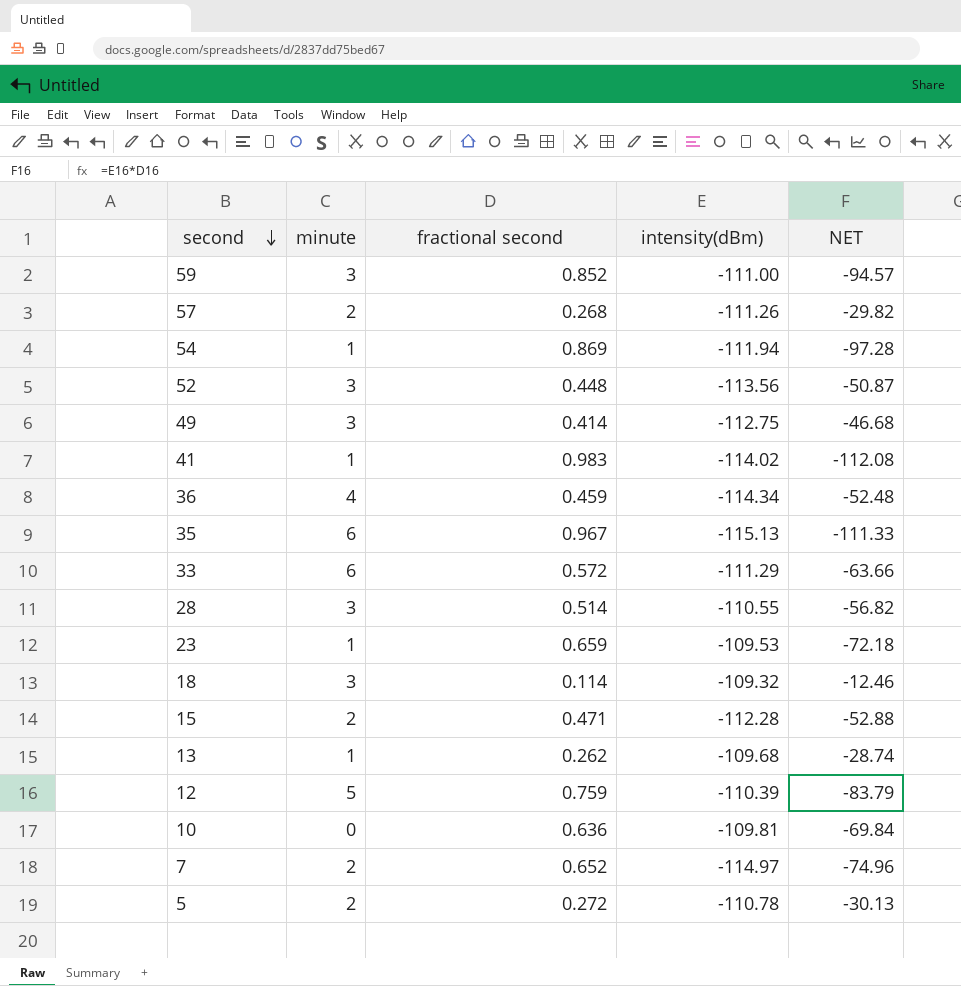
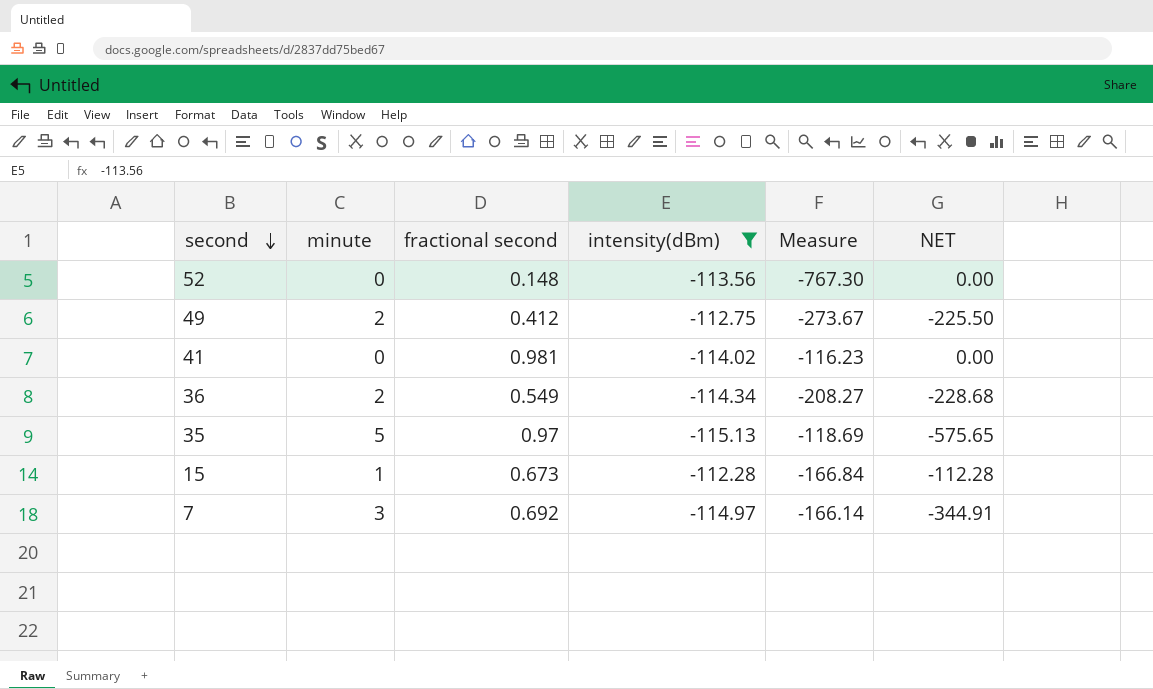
filter: none -> intensity(dBm) <= -112.28
column Measure | formula: none -> [intensity(dBm)] / [fractional second]
column NET | formula: [fractional second] * [intensity(dBm)] -> [minute] * [intensity(dBm)]
52 | minute: 3 -> 0
52 | fractional second: 0.448 -> 0.148
49 | minute: 3 -> 2
49 | fractional second: 0.414 -> 0.412
41 | minute: 1 -> 0
41 | fractional second: 0.983 -> 0.981
36 | minute: 4 -> 2
36 | fractional second: 0.459 -> 0.549
35 | minute: 6 -> 5
35 | fractional second: 0.967 -> 0.97
15 | minute: 2 -> 1
15 | fractional second: 0.471 -> 0.673
7 | minute: 2 -> 3
7 | fractional second: 0.652 -> 0.692

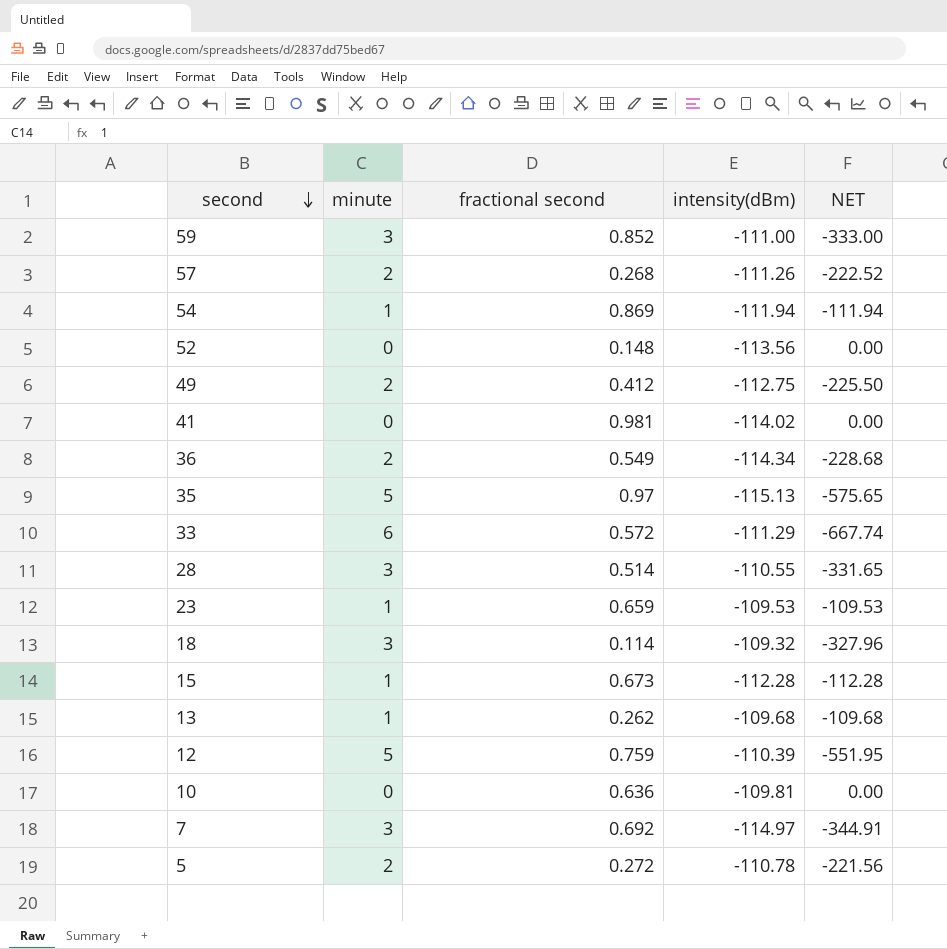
filter: intensity(dBm) <= -112.28 -> none
column Measure | formula: [intensity(dBm)] / [fractional second] -> none

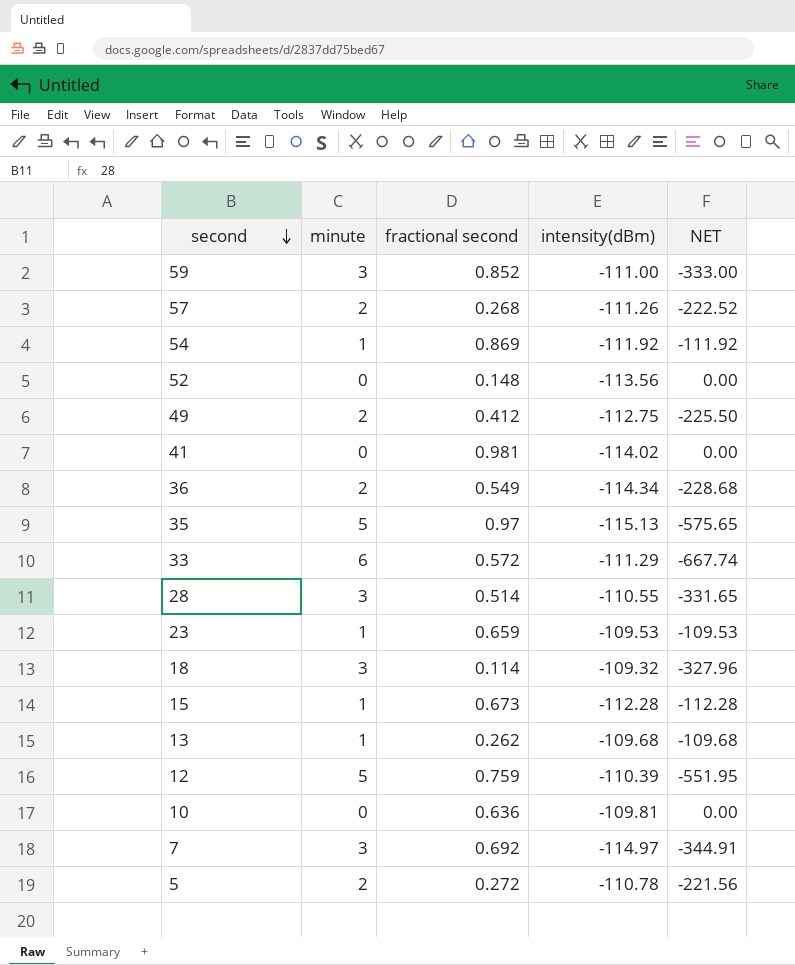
54 | intensity(dBm): -111.94 -> -111.92
54 | NET: -111.94 -> -111.92

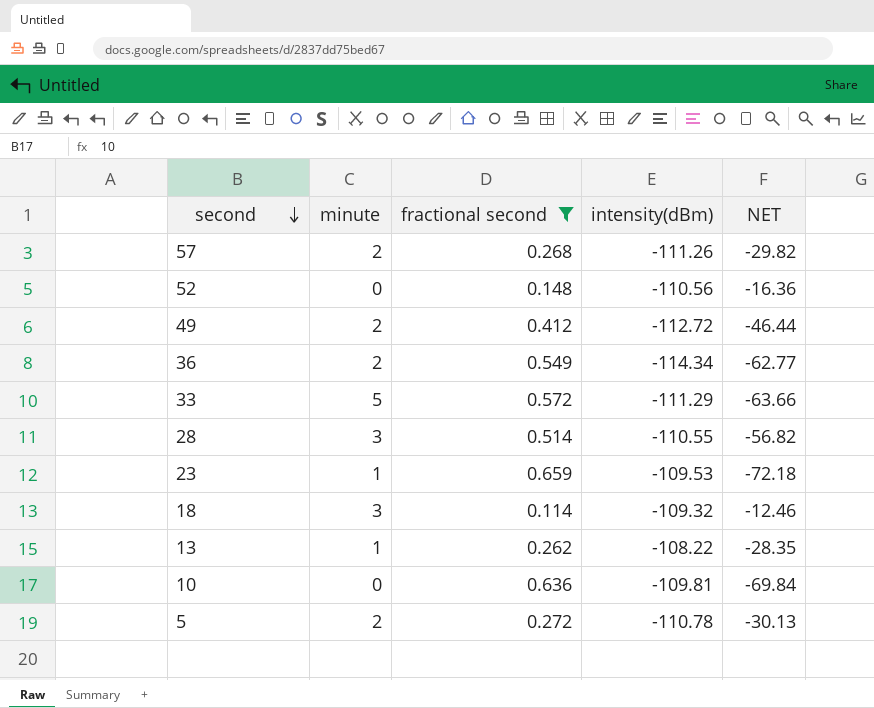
filter: none -> fractional second <= 0.659
column NET | formula: [minute] * [intensity(dBm)] -> [fractional second] * [intensity(dBm)]
52 | intensity(dBm): -113.56 -> -110.56
49 | intensity(dBm): -112.75 -> -112.72
33 | minute: 6 -> 5
13 | intensity(dBm): -109.68 -> -108.22

